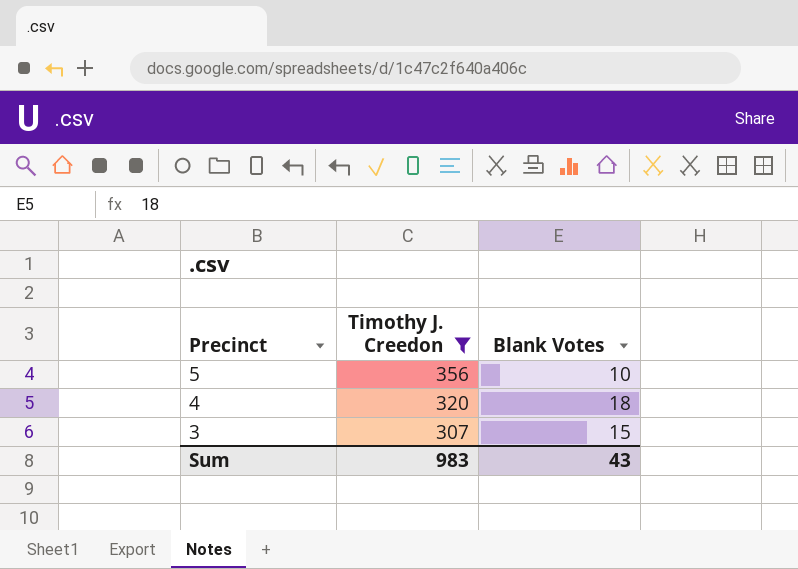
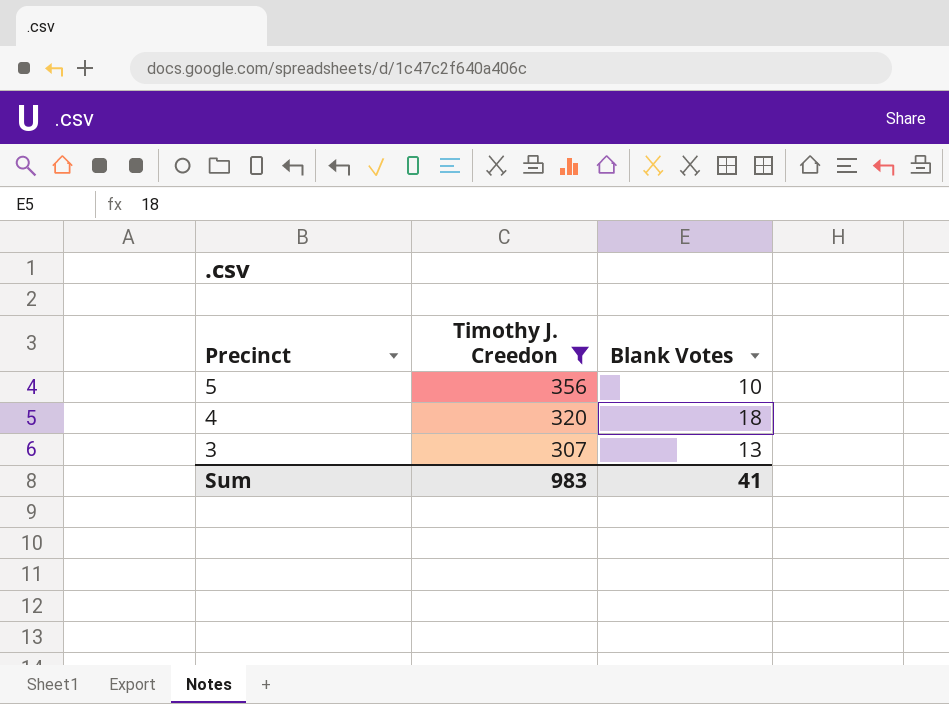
3 | Blank Votes: 15 -> 13
Sum | Blank Votes: 43 -> 41

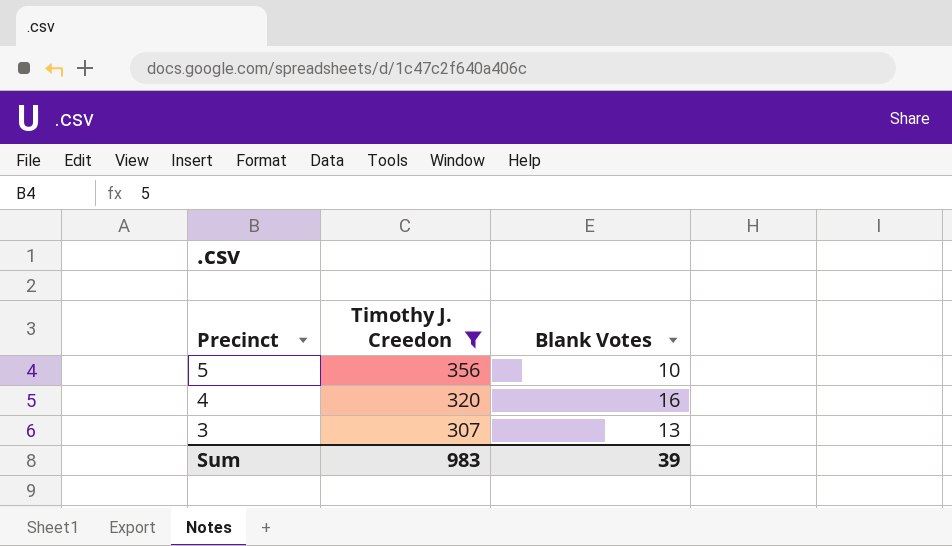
4 | Blank Votes: 18 -> 16
Sum | Blank Votes: 41 -> 39

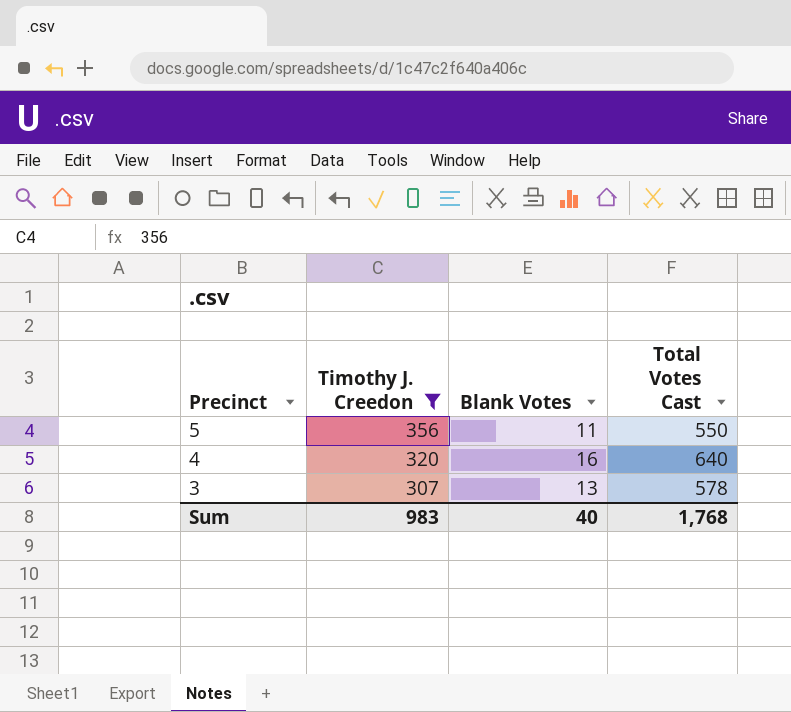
column Total Votes Cast | position: none -> 4
5 | Blank Votes: 10 -> 11
Sum | Blank Votes: 39 -> 40

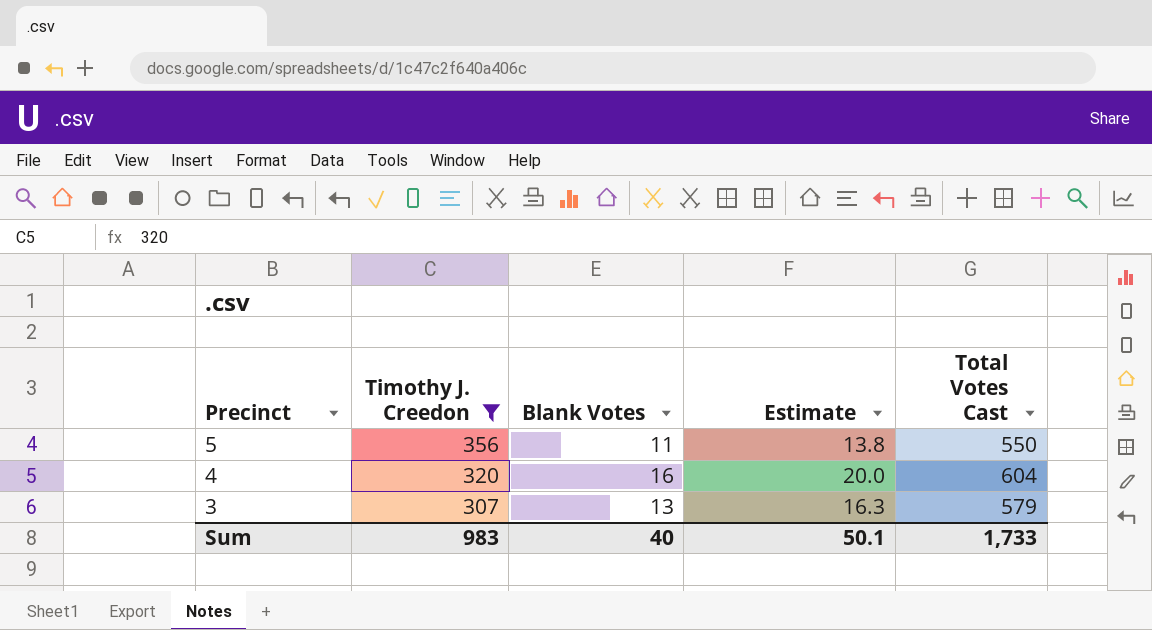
column Estimate | formula: none -> [Blank Votes] * 1.25
4 | Total Votes Cast: 640 -> 604
3 | Total Votes Cast: 578 -> 579
Sum | Total Votes Cast: 1,768 -> 1,733

